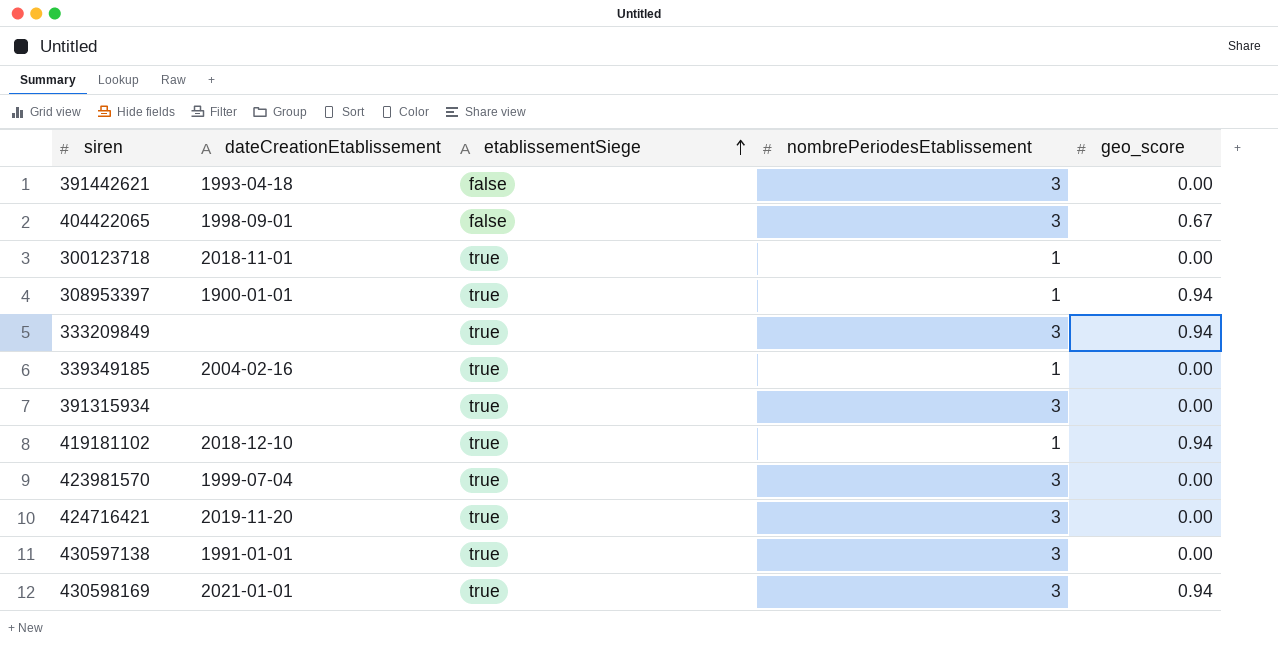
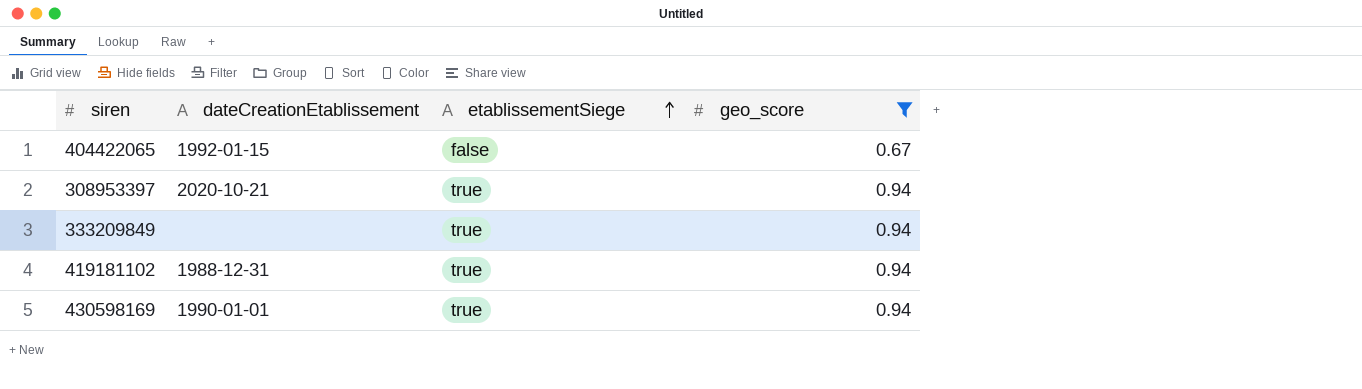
filter: none -> geo_score != 0.00
column nombrePeriodesEtablissement | position: 4 -> none
404422065 | dateCreationEtablissement: 1998-09-01 -> 1992-01-15
308953397 | dateCreationEtablissement: 1900-01-01 -> 2020-10-21
419181102 | dateCreationEtablissement: 2018-12-10 -> 1988-12-31
430598169 | dateCreationEtablissement: 2021-01-01 -> 1990-01-01

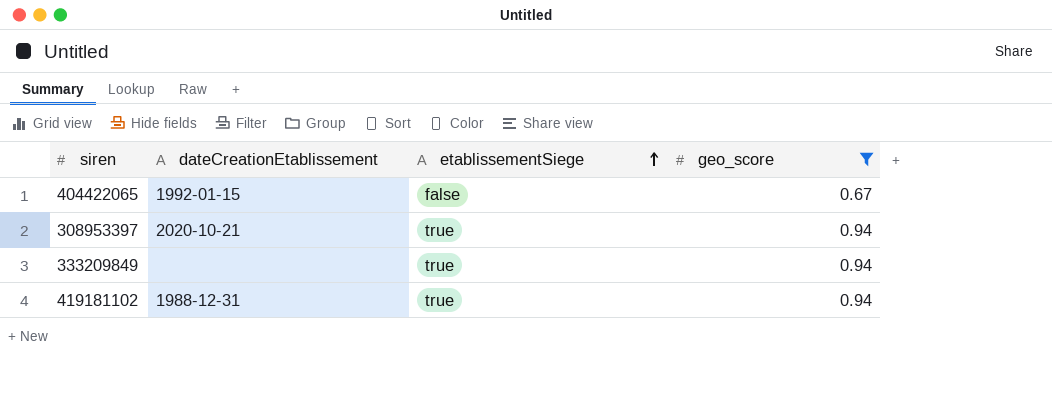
row 430598169: 1990-01-01 | true | 0.94 -> none

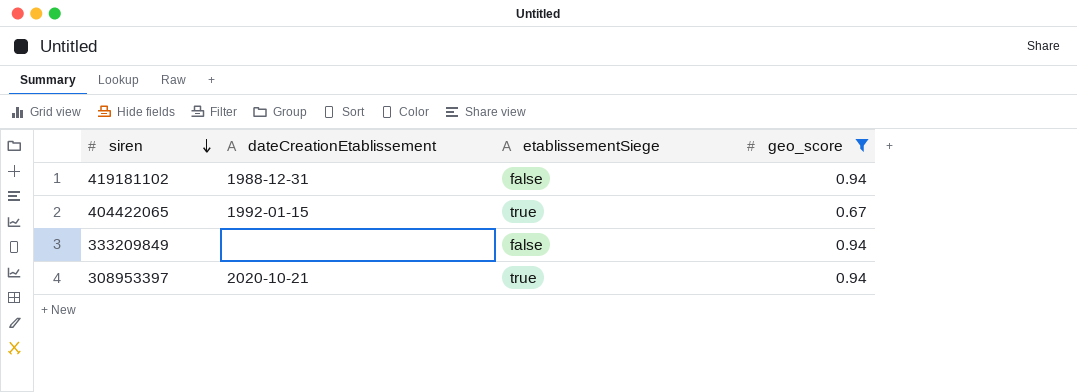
row order: etablissementSiege ascending -> siren descending
419181102 | etablissementSiege: true -> false
404422065 | etablissementSiege: false -> true
333209849 | etablissementSiege: true -> false

